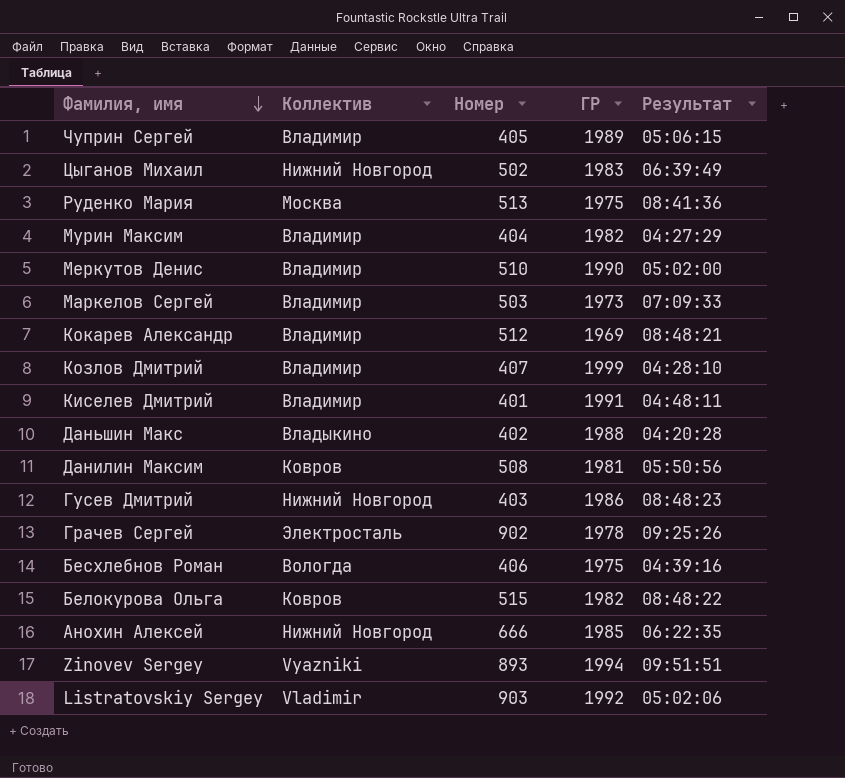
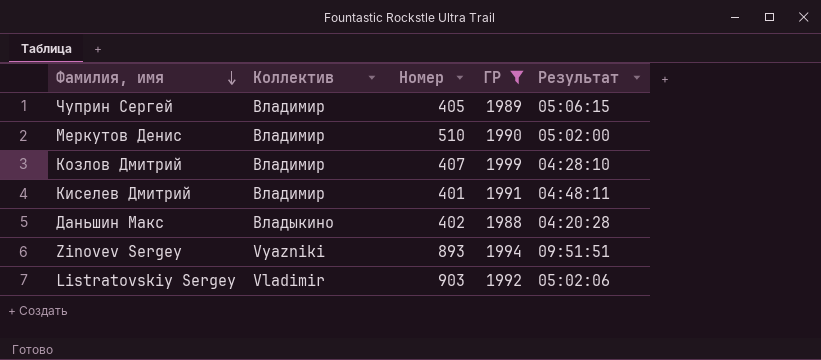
filter: none -> ГР >= 1988

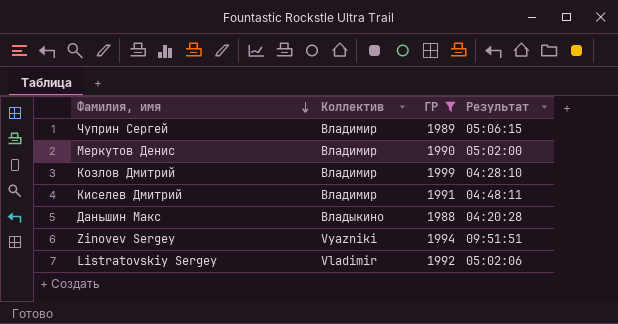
column Номер | position: 3 -> none

